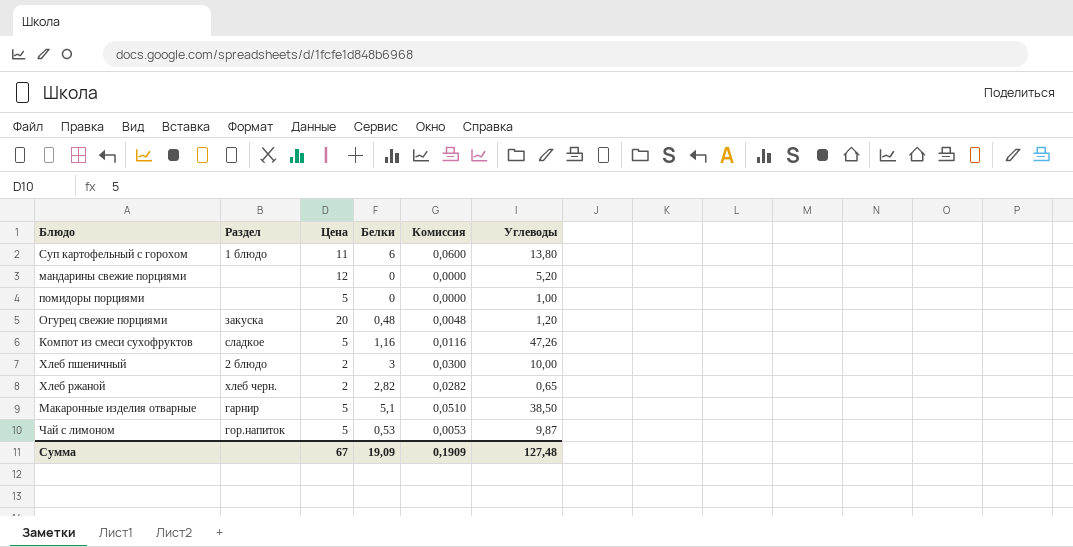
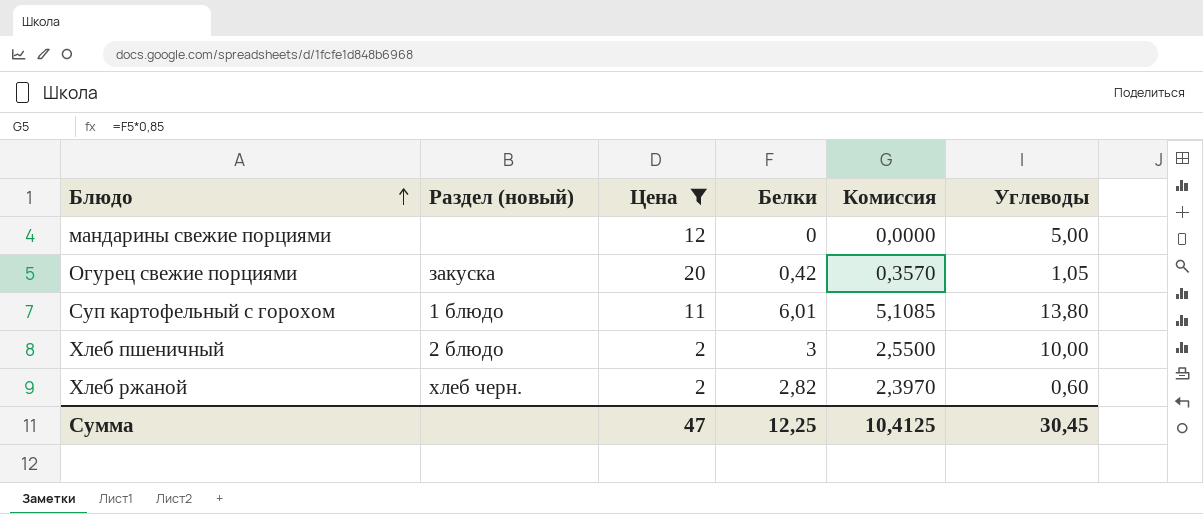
filter: none -> Цена != 5
row order: none -> Блюдо ascending
column name: Раздел -> Раздел (новый)
column Комиссия | formula: [Белки] * 0,01 -> [Белки] * 0,85
мандарины свежие порциями | Углеводы: 5,20 -> 5,00
Огурец свежие порциями | Белки: 0,48 -> 0,42
Огурец свежие порциями | Углеводы: 1,20 -> 1,05
Суп картофельный с горохом | Белки: 6 -> 6,01
Хлеб ржаной | Углеводы: 0,65 -> 0,60
Сумма | Цена: 67 -> 47
Сумма | Белки: 19,09 -> 12,25
Сумма | Комиссия: 0,1909 -> 10,4125
Сумма | Углеводы: 127,48 -> 30,45

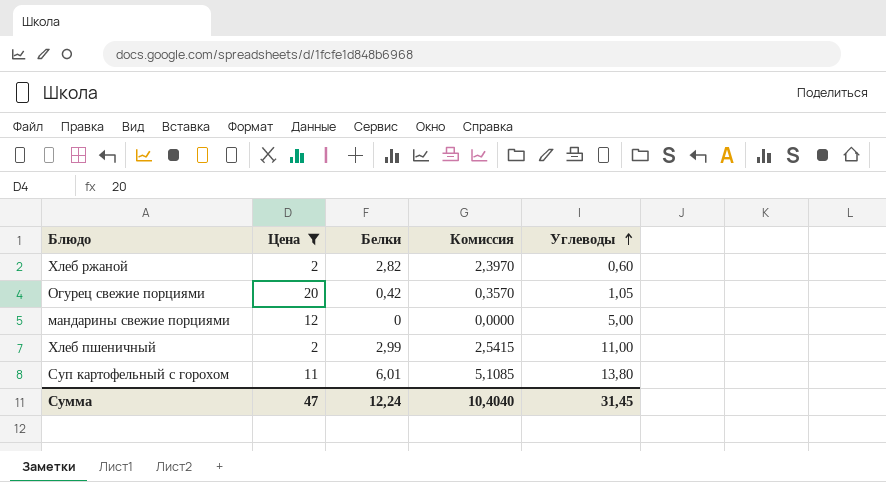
row order: Блюдо ascending -> Углеводы ascending
column Раздел (новый) | position: 2 -> none
Хлеб пшеничный | Белки: 3 -> 2,99
Хлеб пшеничный | Комиссия: 2,5500 -> 2,5415
Хлеб пшеничный | Углеводы: 10,00 -> 11,00
Сумма | Белки: 12,25 -> 12,24
Сумма | Комиссия: 10,4125 -> 10,4040
Сумма | Углеводы: 30,45 -> 31,45

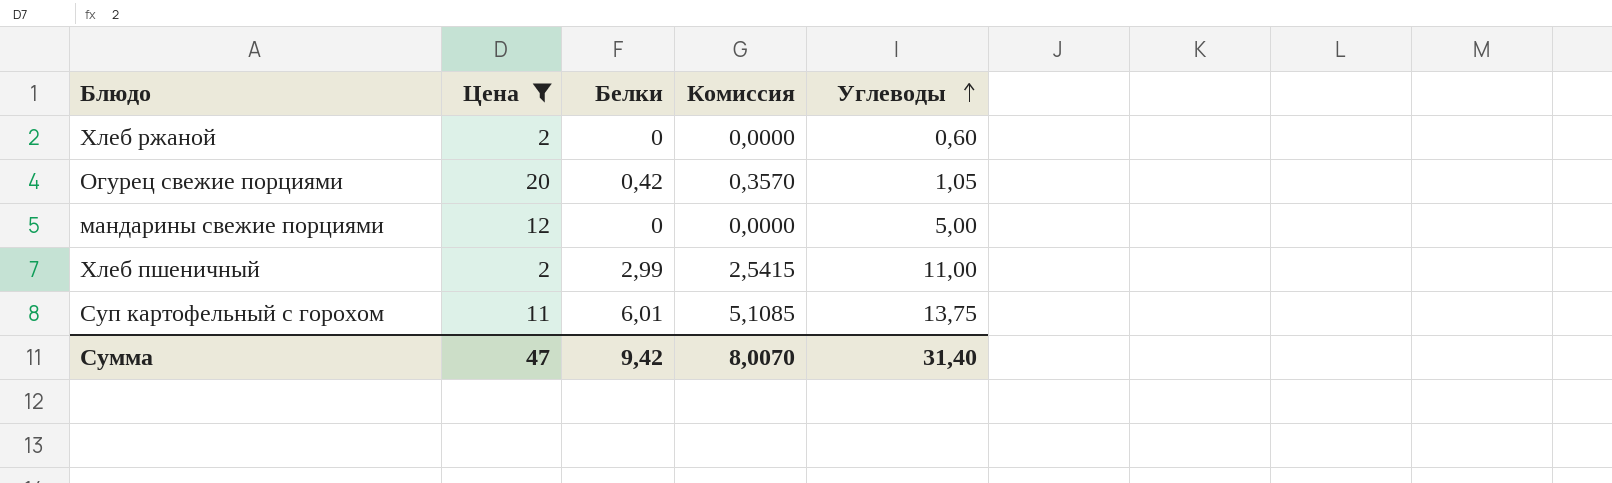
Хлеб ржаной | Белки: 2,82 -> 0
Хлеб ржаной | Комиссия: 2,3970 -> 0,0000
Суп картофельный с горохом | Углеводы: 13,80 -> 13,75
Сумма | Белки: 12,24 -> 9,42
Сумма | Комиссия: 10,4040 -> 8,0070
Сумма | Углеводы: 31,45 -> 31,40

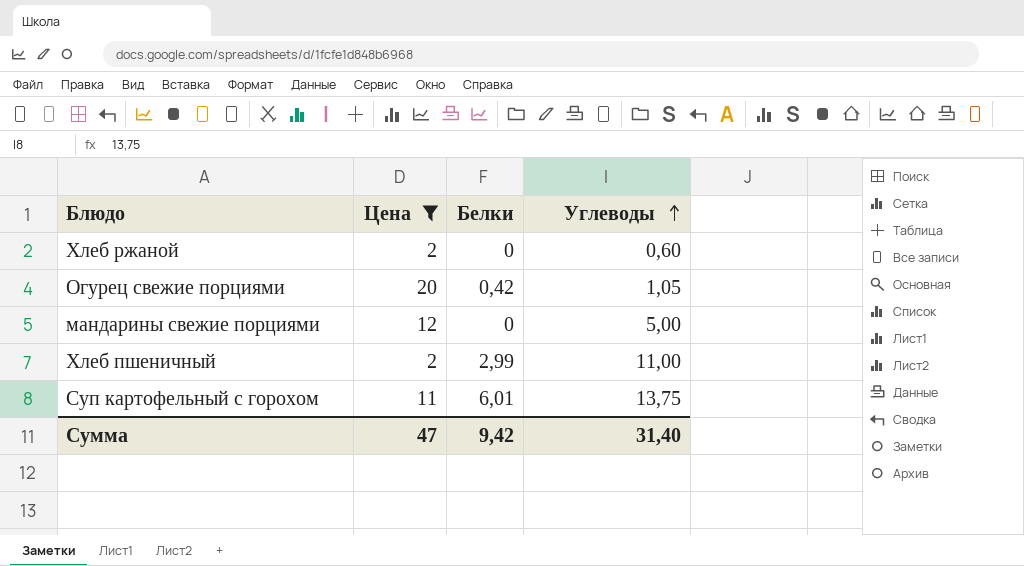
column Комиссия | formula: [Белки] * 0,85 -> none

